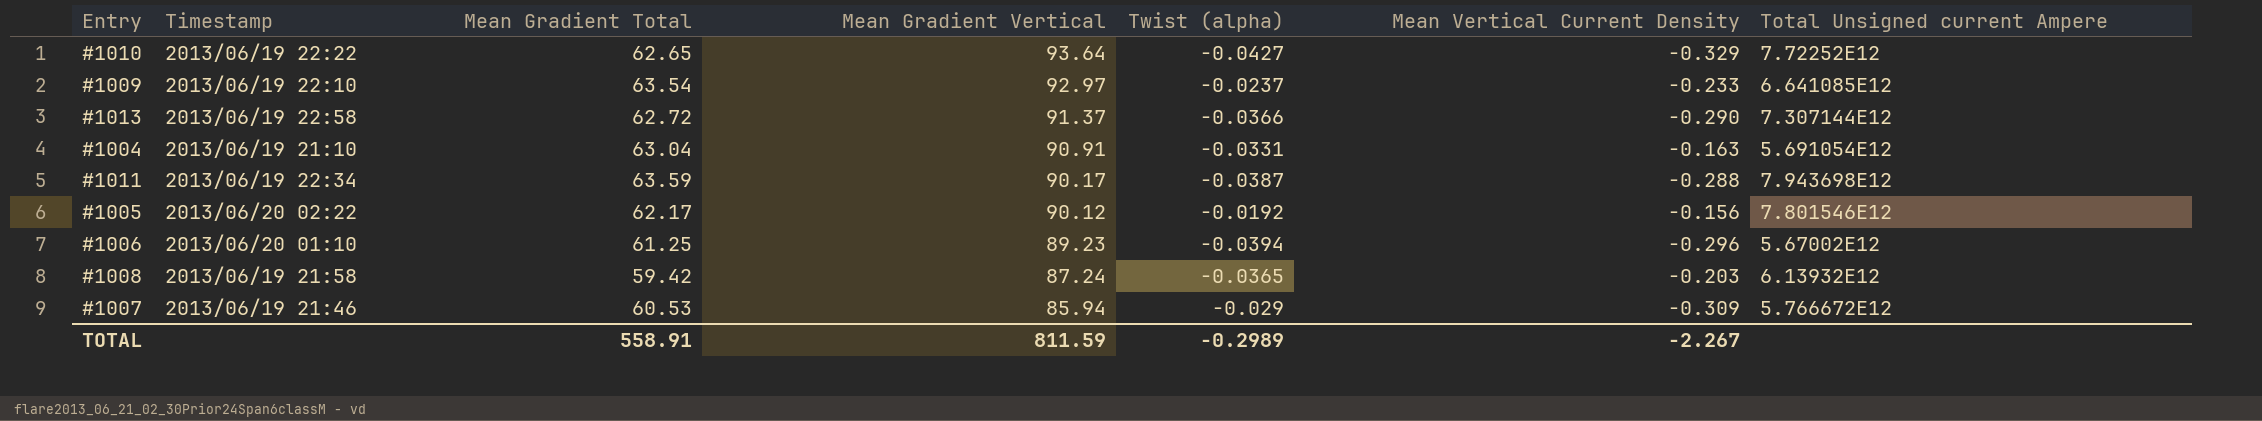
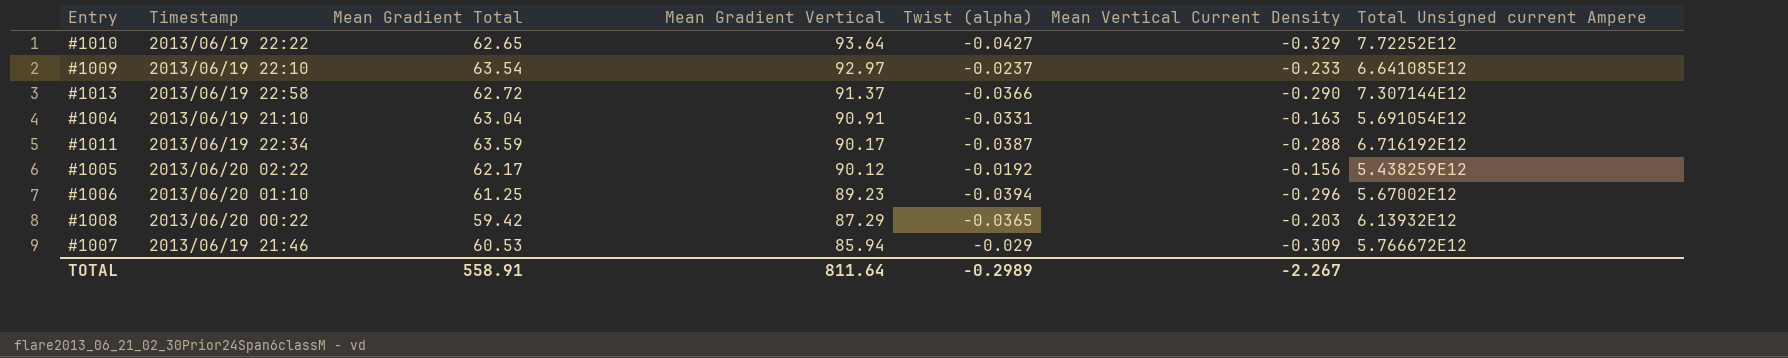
#1011 | Total Unsigned current Ampere: 7.943698E12 -> 6.716192E12
#1005 | Total Unsigned current Ampere: 7.801546E12 -> 5.438259E12
#1008 | Timestamp: 2013/06/19 21:58 -> 2013/06/20 00:22
#1008 | Mean Gradient Vertical: 87.24 -> 87.29
TOTAL | Mean Gradient Vertical: 811.59 -> 811.64

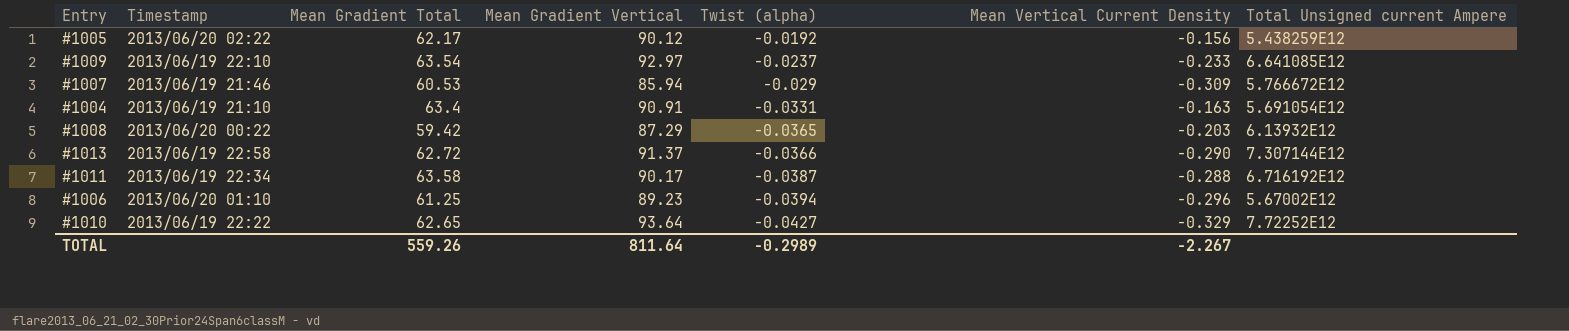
row order: Mean Gradient Vertical descending -> Twist (alpha) descending
#1004 | Mean Gradient Total: 63.04 -> 63.4
#1011 | Mean Gradient Total: 63.59 -> 63.58
TOTAL | Mean Gradient Total: 558.91 -> 559.26

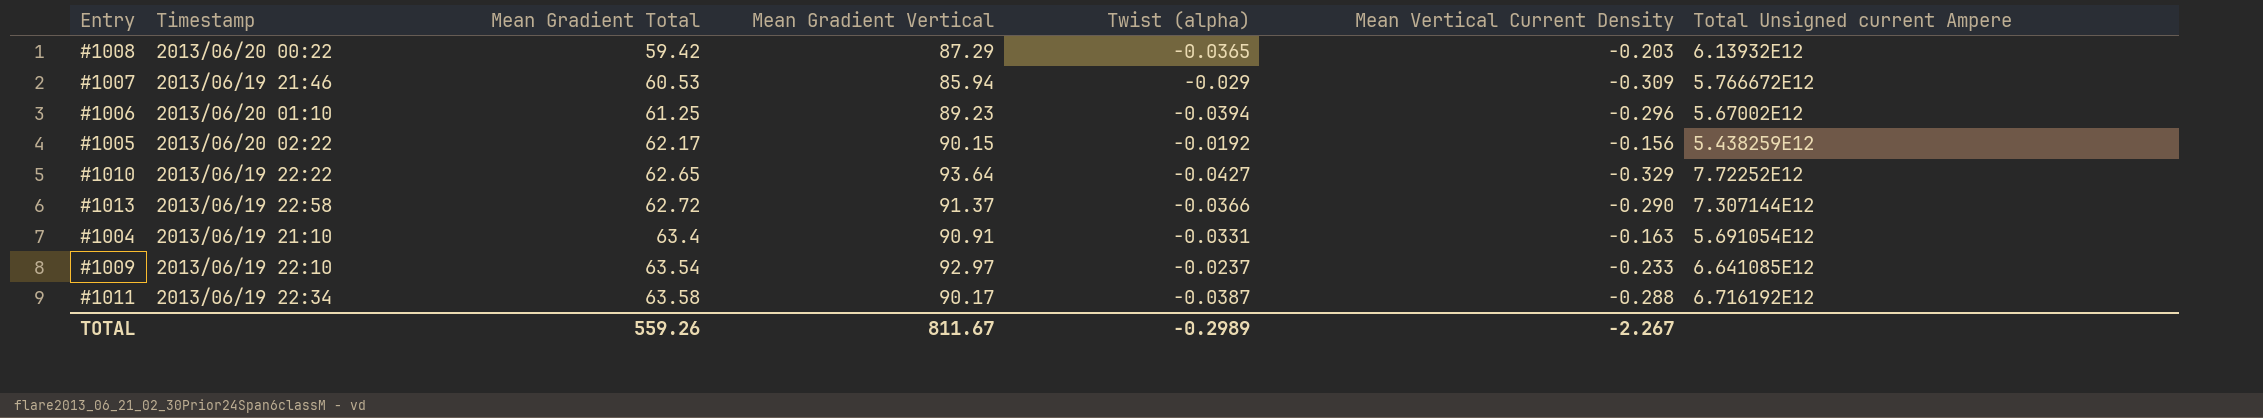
row order: Twist (alpha) descending -> Mean Gradient Total ascending
#1005 | Mean Gradient Vertical: 90.12 -> 90.15
TOTAL | Mean Gradient Vertical: 811.64 -> 811.67

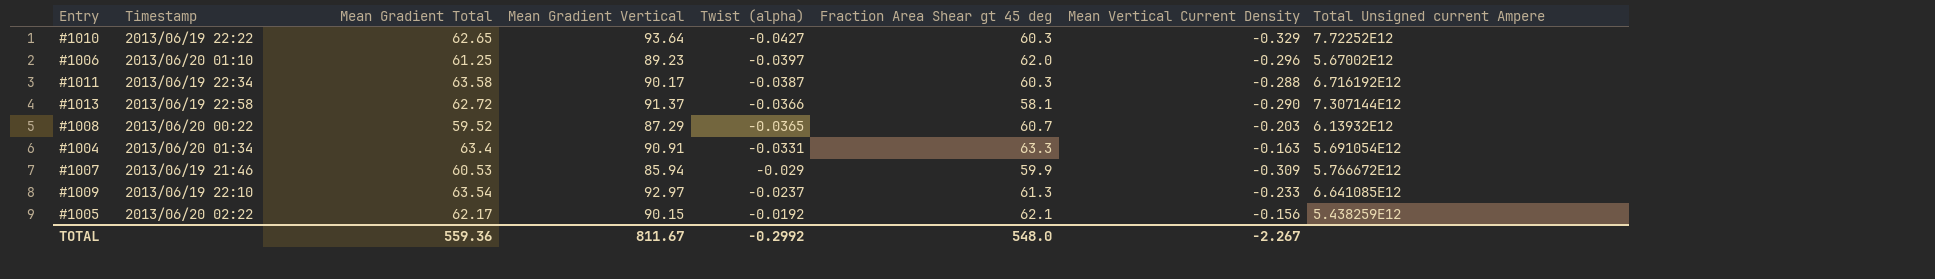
row order: Mean Gradient Total ascending -> Twist (alpha) ascending
column Fraction Area Shear gt 45 deg | position: none -> 6
#1006 | Twist (alpha): -0.0394 -> -0.0397
#1008 | Mean Gradient Total: 59.42 -> 59.52
#1004 | Timestamp: 2013/06/19 21:10 -> 2013/06/20 01:34
TOTAL | Mean Gradient Total: 559.26 -> 559.36
TOTAL | Twist (alpha): -0.2989 -> -0.2992

